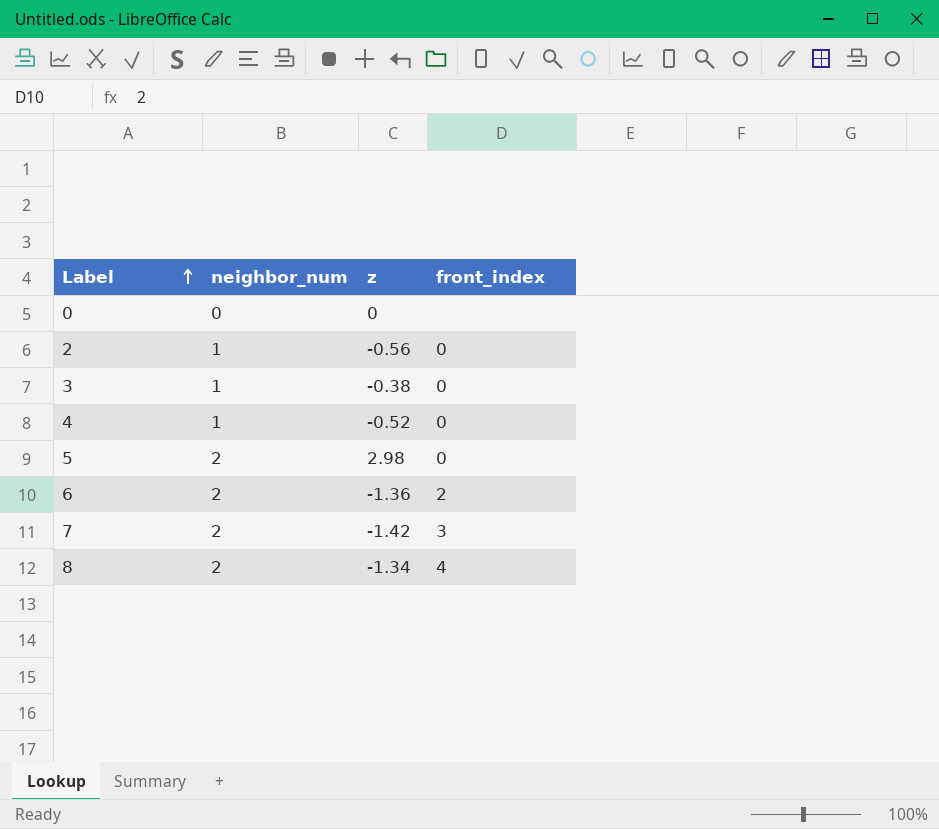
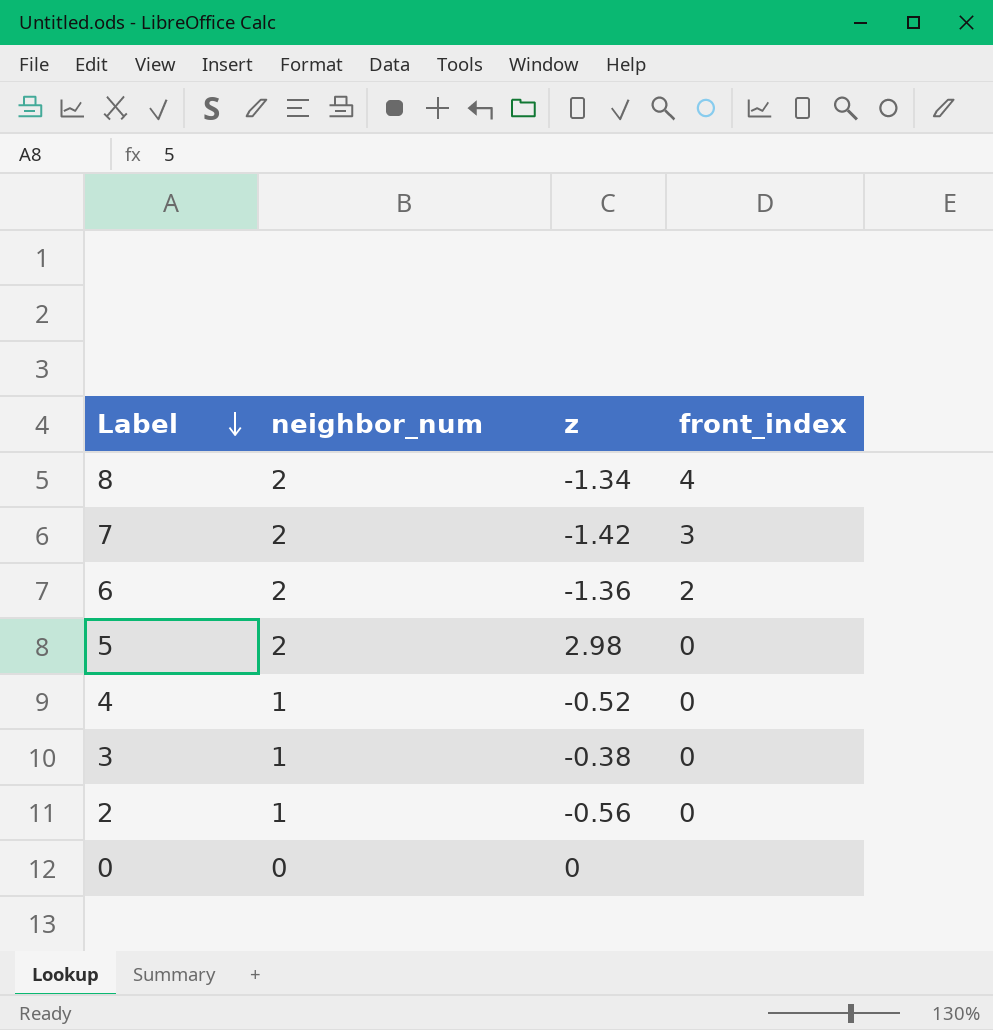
row order: Label ascending -> Label descending

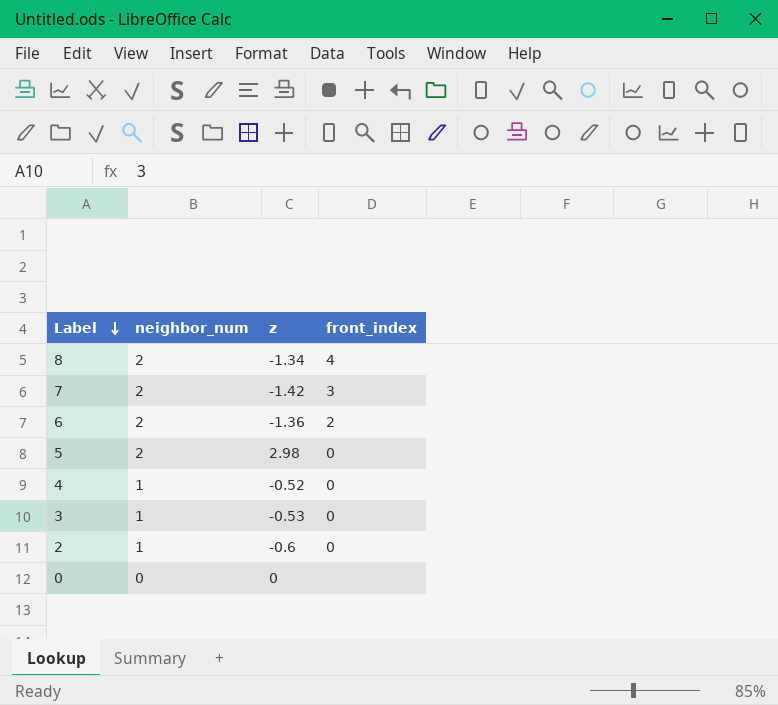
3 | z: -0.38 -> -0.53
2 | z: -0.56 -> -0.6

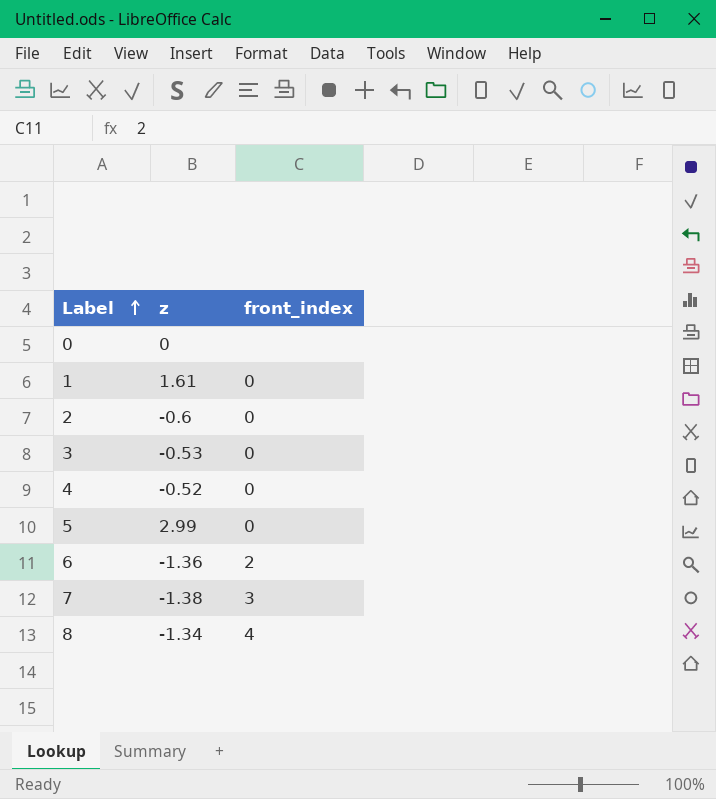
row order: Label descending -> Label ascending
column neighbor_num | position: 2 -> none
row 1: none -> 1.61 | 0
5 | z: 2.98 -> 2.99
7 | z: -1.42 -> -1.38

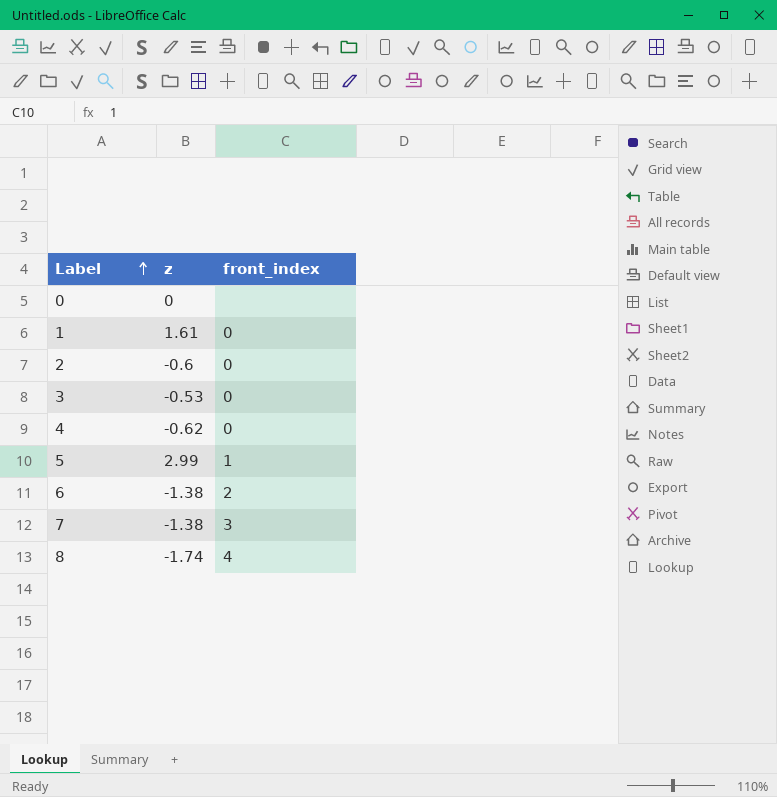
4 | z: -0.52 -> -0.62
5 | front_index: 0 -> 1
6 | z: -1.36 -> -1.38
8 | z: -1.34 -> -1.74

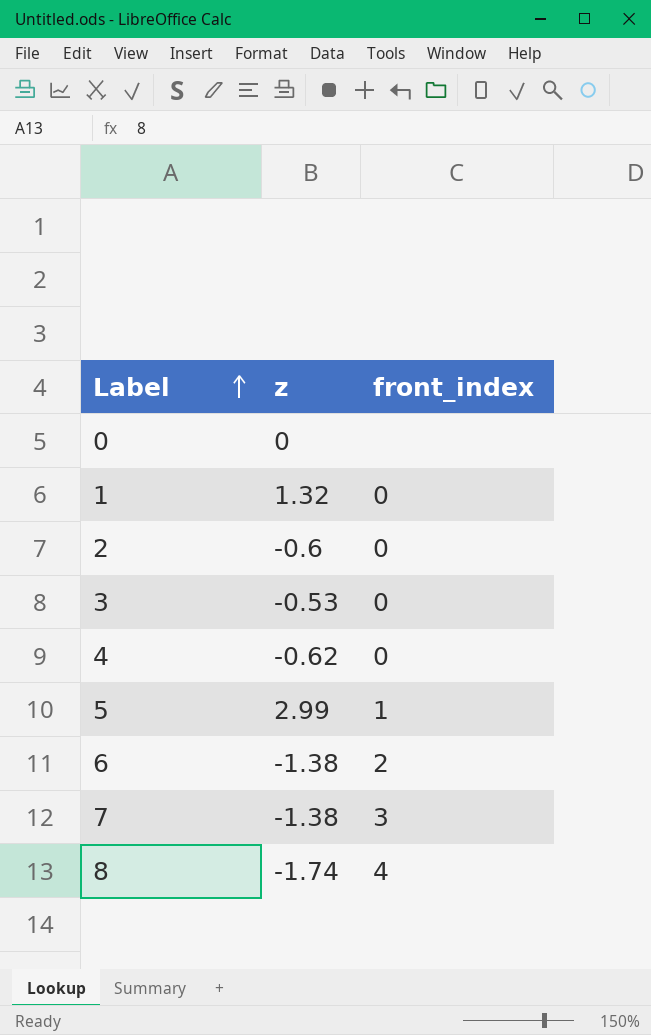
1 | z: 1.61 -> 1.32

